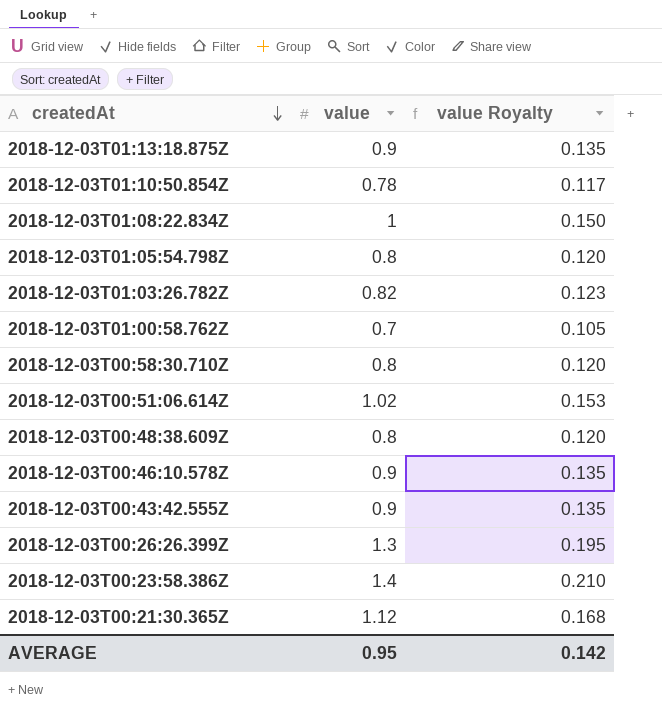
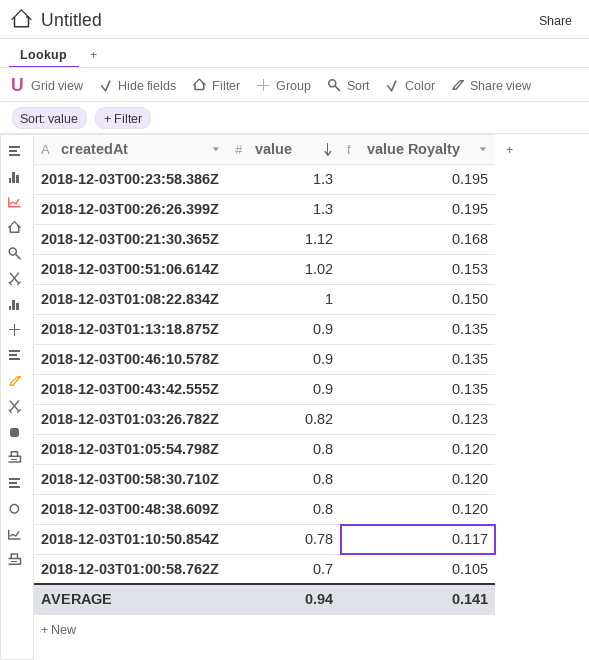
row order: createdAt descending -> value descending
2018-12-03T00:23:58.386Z | value: 1.4 -> 1.3
2018-12-03T00:23:58.386Z | value Royalty: 0.210 -> 0.195
AVERAGE | value: 0.95 -> 0.94
AVERAGE | value Royalty: 0.142 -> 0.141

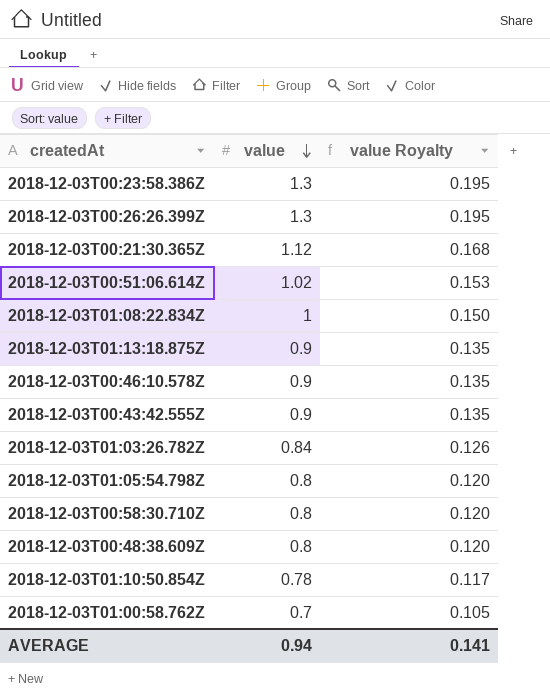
2018-12-03T01:03:26.782Z | value: 0.82 -> 0.84
2018-12-03T01:03:26.782Z | value Royalty: 0.123 -> 0.126

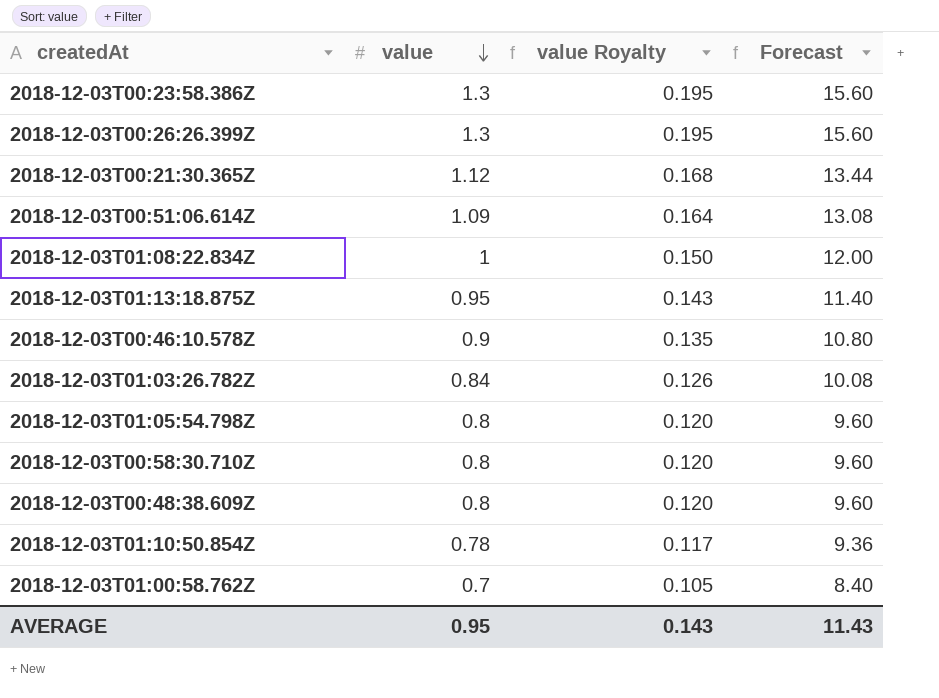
column Forecast | formula: none -> [value] * 12
row 2018-12-03T00:43:42.555Z: 0.9 | 0.135 -> none
2018-12-03T00:51:06.614Z | value: 1.02 -> 1.09
2018-12-03T00:51:06.614Z | value Royalty: 0.153 -> 0.164
2018-12-03T01:13:18.875Z | value: 0.9 -> 0.95
2018-12-03T01:13:18.875Z | value Royalty: 0.135 -> 0.143
AVERAGE | value: 0.94 -> 0.95
AVERAGE | value Royalty: 0.141 -> 0.143

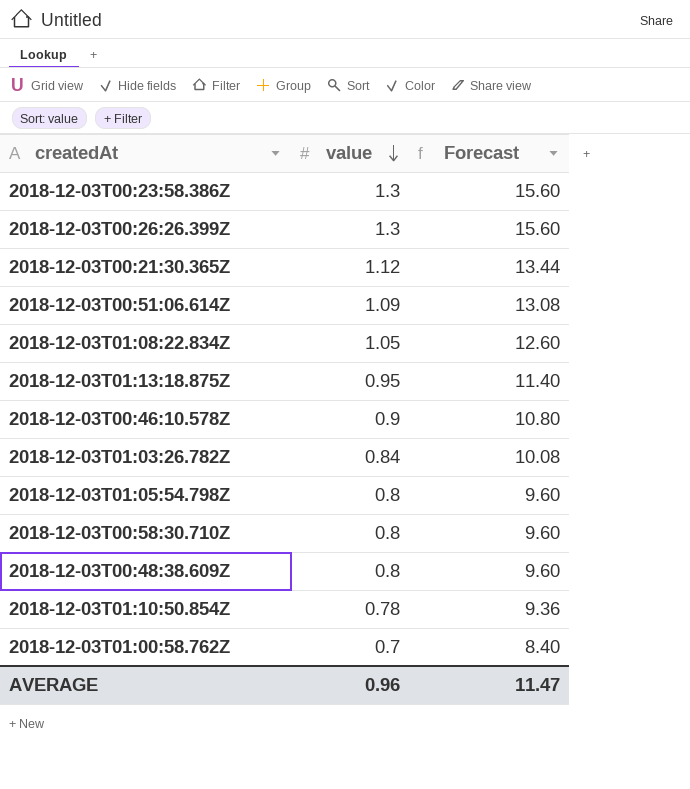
column value Royalty | formula: [value] * 0.15 -> none
2018-12-03T01:08:22.834Z | value: 1 -> 1.05
2018-12-03T01:08:22.834Z | Forecast: 12.00 -> 12.60
AVERAGE | value: 0.95 -> 0.96
AVERAGE | Forecast: 11.43 -> 11.47

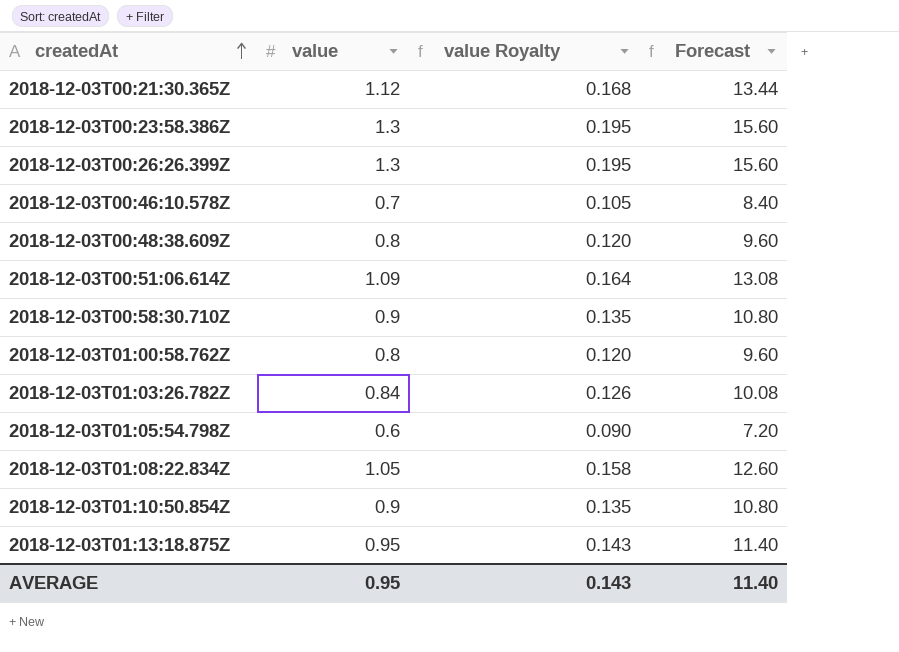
row order: value descending -> createdAt ascending
column value Royalty | formula: none -> [value] * 0.15
2018-12-03T00:46:10.578Z | value: 0.9 -> 0.7
2018-12-03T00:46:10.578Z | Forecast: 10.80 -> 8.40
2018-12-03T00:58:30.710Z | value: 0.8 -> 0.9
2018-12-03T00:58:30.710Z | Forecast: 9.60 -> 10.80
2018-12-03T01:00:58.762Z | value: 0.7 -> 0.8
2018-12-03T01:00:58.762Z | Forecast: 8.40 -> 9.60
2018-12-03T01:05:54.798Z | value: 0.8 -> 0.6
2018-12-03T01:05:54.798Z | Forecast: 9.60 -> 7.20
2018-12-03T01:10:50.854Z | value: 0.78 -> 0.9
2018-12-03T01:10:50.854Z | Forecast: 9.36 -> 10.80
AVERAGE | value: 0.96 -> 0.95
AVERAGE | Forecast: 11.47 -> 11.40

